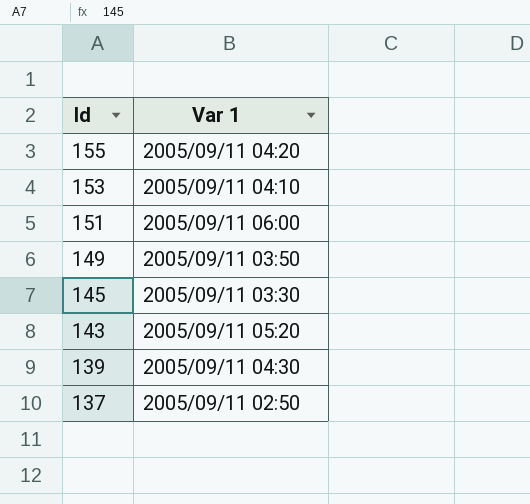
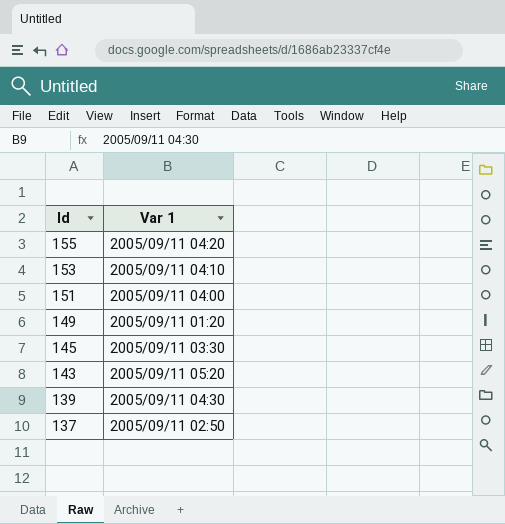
151 | Var 1: 2005/09/11 06:00 -> 2005/09/11 04:00
149 | Var 1: 2005/09/11 03:50 -> 2005/09/11 01:20

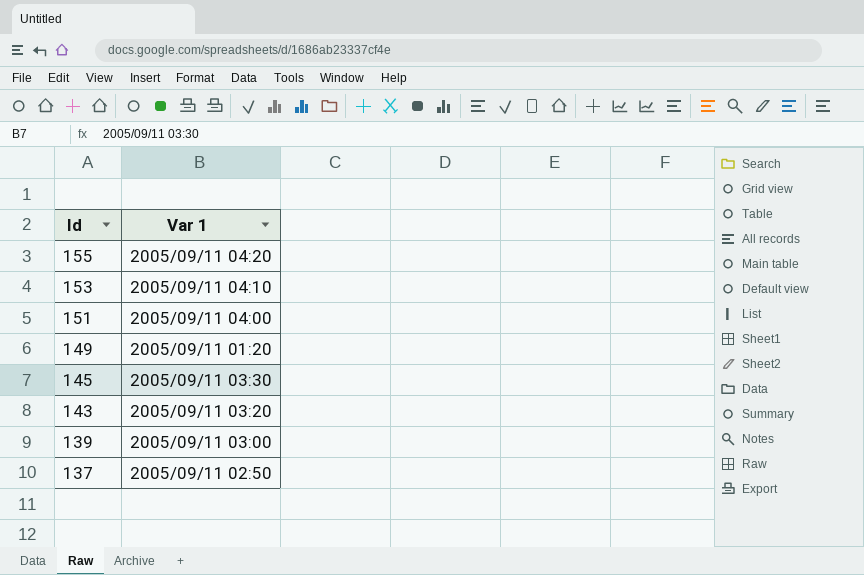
143 | Var 1: 2005/09/11 05:20 -> 2005/09/11 03:20
139 | Var 1: 2005/09/11 04:30 -> 2005/09/11 03:00

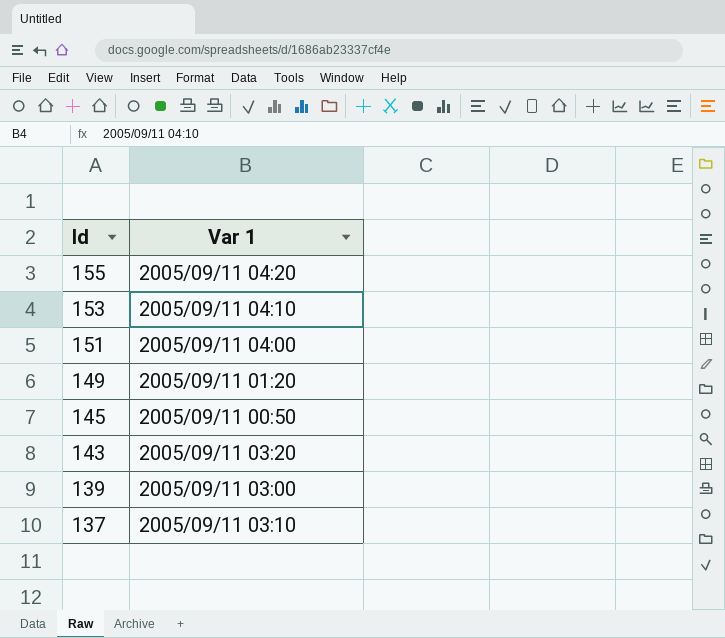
145 | Var 1: 2005/09/11 03:30 -> 2005/09/11 00:50
137 | Var 1: 2005/09/11 02:50 -> 2005/09/11 03:10

